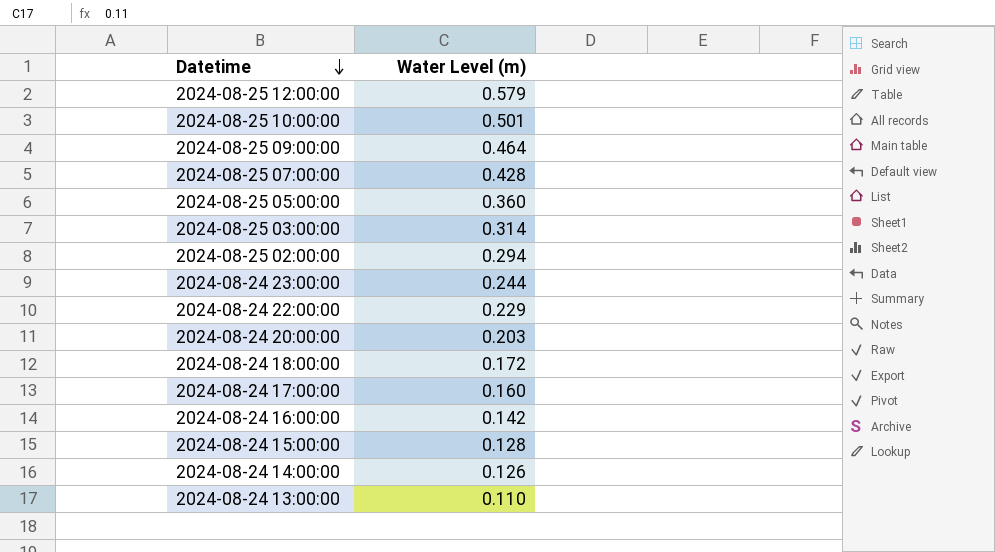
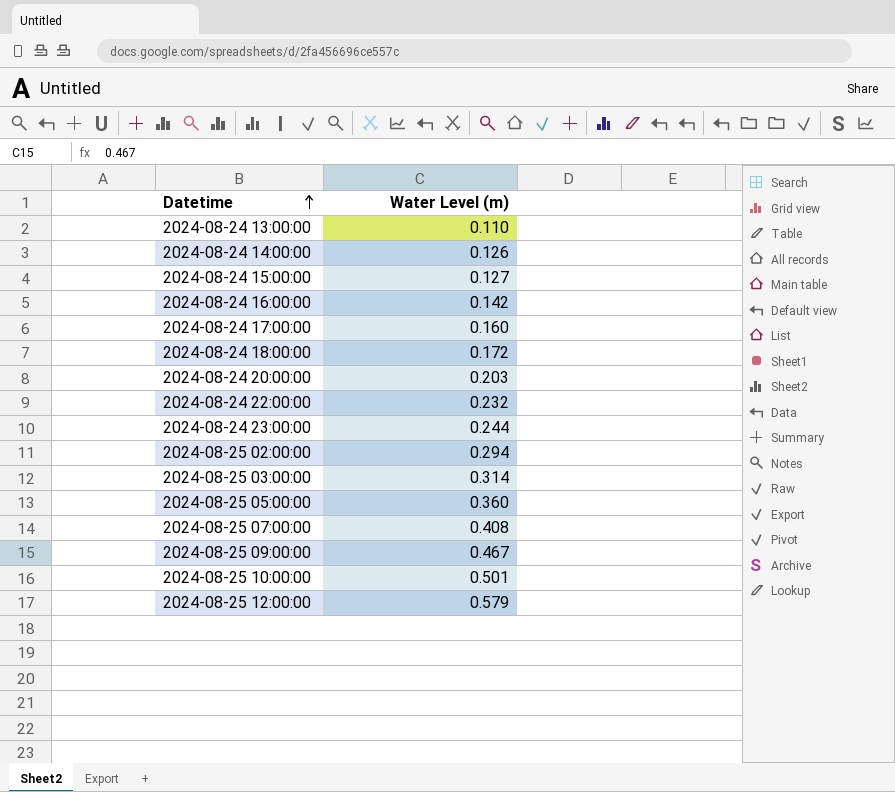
row order: Datetime descending -> Datetime ascending
2024-08-24 15:00:00 | Water Level (m): 0.128 -> 0.127
2024-08-24 22:00:00 | Water Level (m): 0.229 -> 0.232
2024-08-25 07:00:00 | Water Level (m): 0.428 -> 0.408
2024-08-25 09:00:00 | Water Level (m): 0.464 -> 0.467

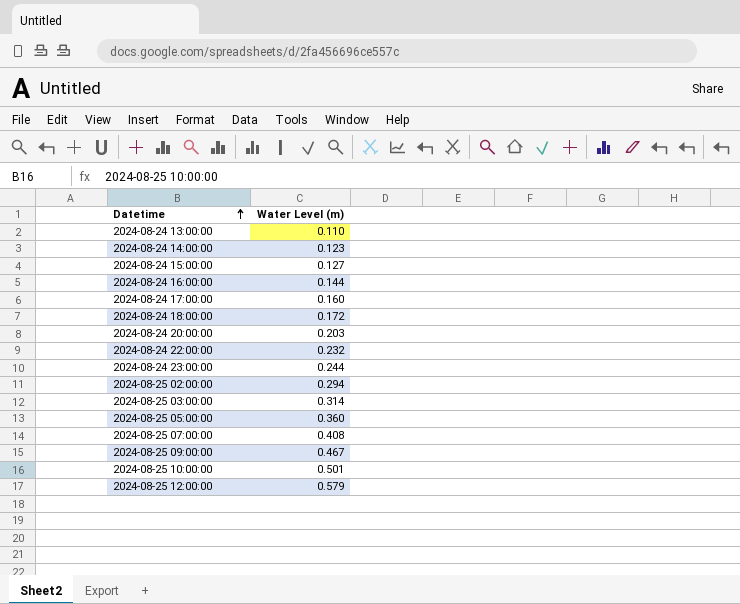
2024-08-24 14:00:00 | Water Level (m): 0.126 -> 0.123
2024-08-24 16:00:00 | Water Level (m): 0.142 -> 0.144

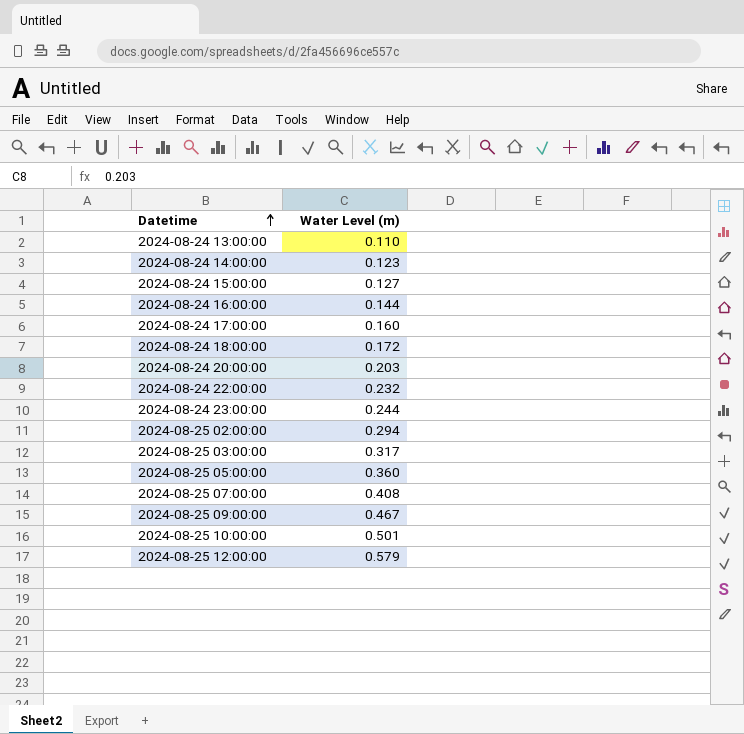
2024-08-25 03:00:00 | Water Level (m): 0.314 -> 0.317

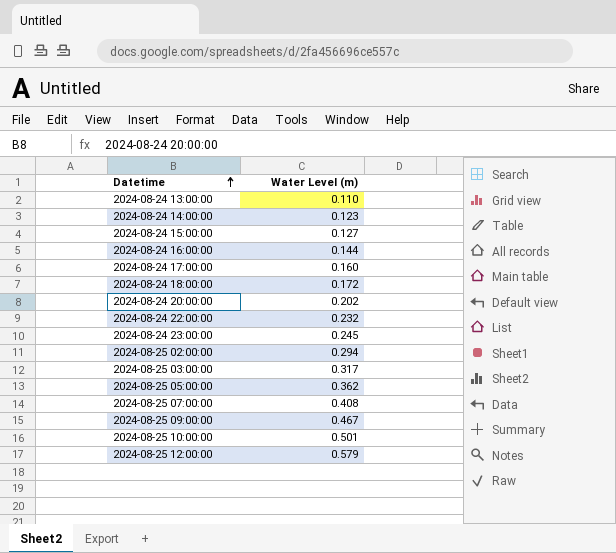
2024-08-24 20:00:00 | Water Level (m): 0.203 -> 0.202
2024-08-24 23:00:00 | Water Level (m): 0.244 -> 0.245
2024-08-25 05:00:00 | Water Level (m): 0.360 -> 0.362

